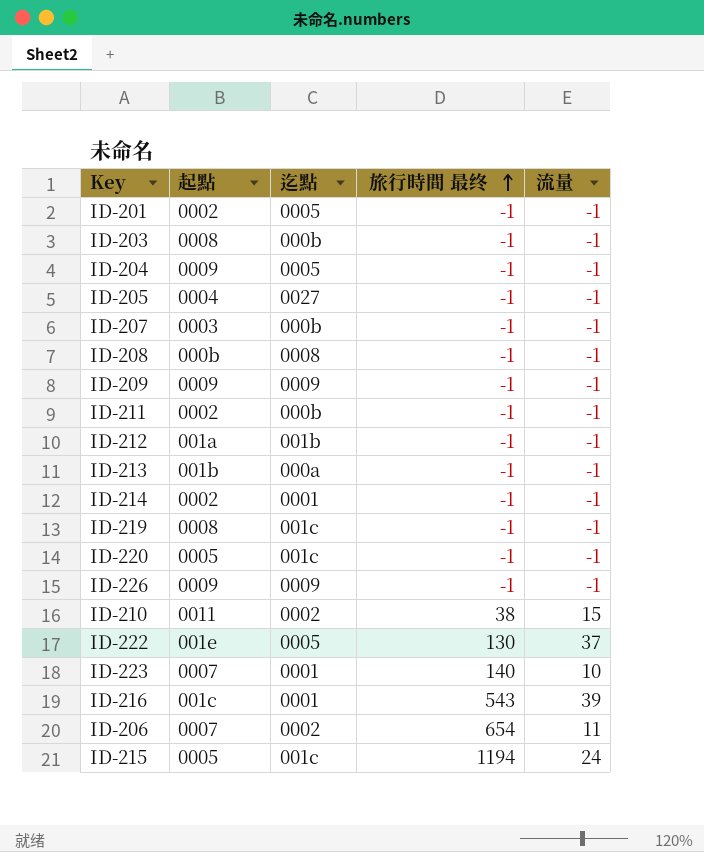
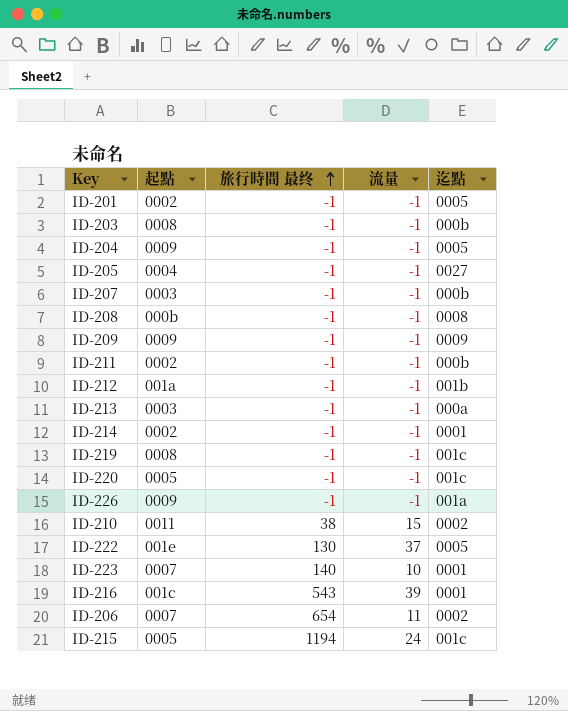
column 迄點 | position: 3 -> 5
ID-213 | 起點: 001b -> 0003
ID-226 | 迄點: 0009 -> 001a

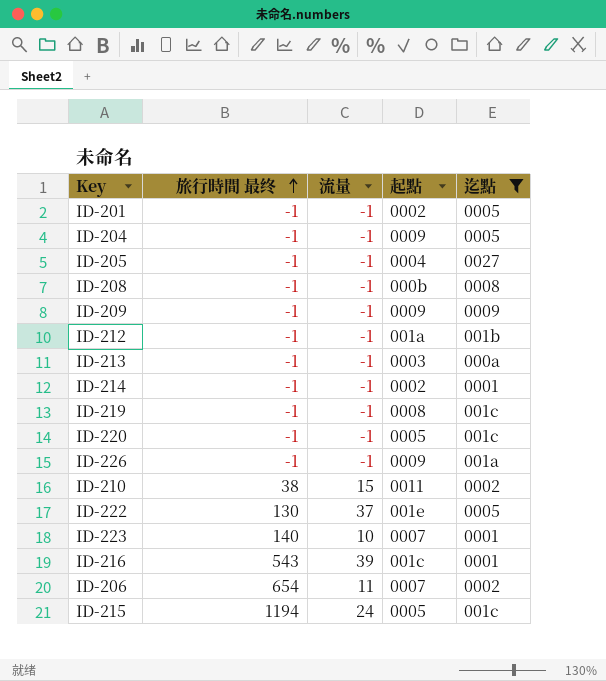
filter: none -> 迄點 != 000b
column 起點 | position: 2 -> 4

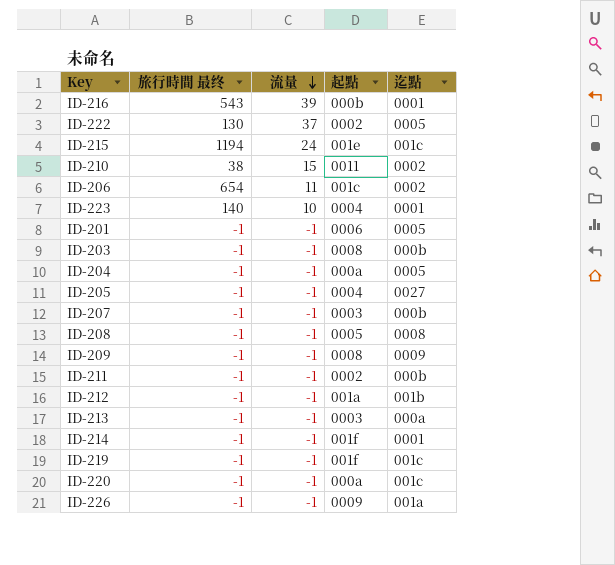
filter: 迄點 != 000b -> none
row order: 旅行時間 最终 ascending -> 流量 descending
ID-216 | 起點: 001c -> 000b
ID-222 | 起點: 001e -> 0002
ID-215 | 起點: 0005 -> 001e
ID-206 | 起點: 0007 -> 001c
ID-223 | 起點: 0007 -> 0004
ID-201 | 起點: 0002 -> 0006
ID-204 | 起點: 0009 -> 000a
ID-208 | 起點: 000b -> 0005
ID-209 | 起點: 0009 -> 0008
ID-214 | 起點: 0002 -> 001f
ID-219 | 起點: 0008 -> 001f
ID-220 | 起點: 0005 -> 000a

